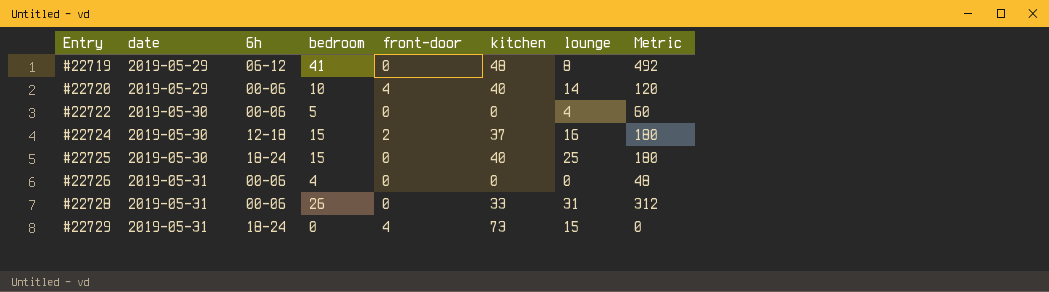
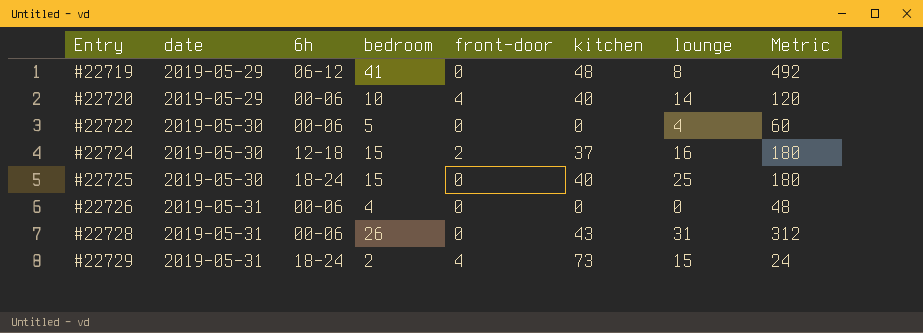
#22728 | kitchen: 33 -> 43
#22729 | bedroom: 0 -> 2
#22729 | Metric: 0 -> 24

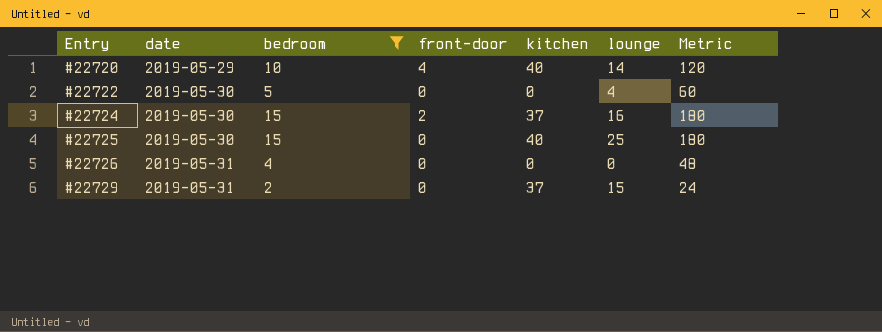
filter: none -> bedroom <= 15
column 6h | position: 3 -> none
#22729 | front-door: 4 -> 0
#22729 | kitchen: 73 -> 37

